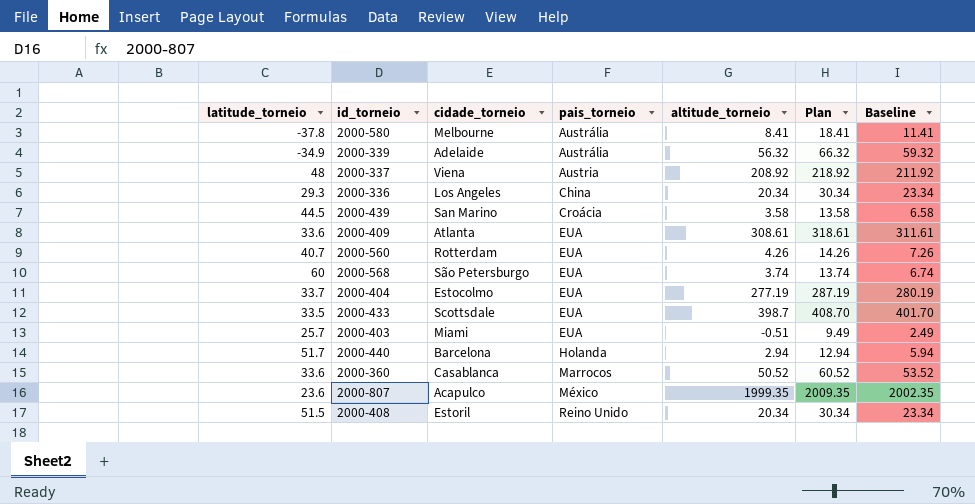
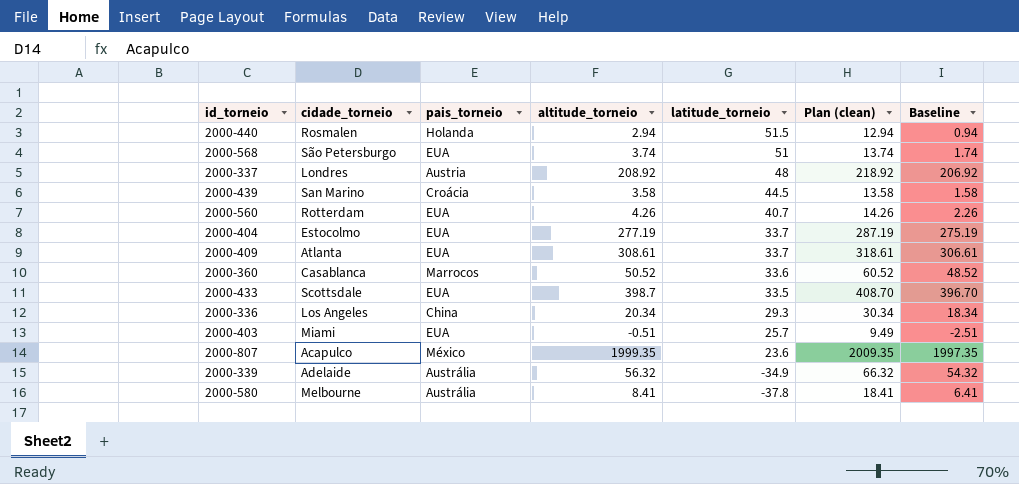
row order: pais_torneio ascending -> latitude_torneio descending
column latitude_torneio | position: 1 -> 5
column name: Plan -> Plan (clean)
column Baseline | formula: [altitude_torneio] + 3 -> [altitude_torneio] - 2
row 2000-408: 51.5 | Estoril | Reino Unido | 20.34 | 30.34 | 23.34 -> none
2000-440 | cidade_torneio: Barcelona -> Rosmalen
2000-440 | latitude_torneio: 51.7 -> 51.5
2000-568 | latitude_torneio: 60 -> 51
2000-337 | cidade_torneio: Viena -> Londres
2000-409 | latitude_torneio: 33.6 -> 33.7

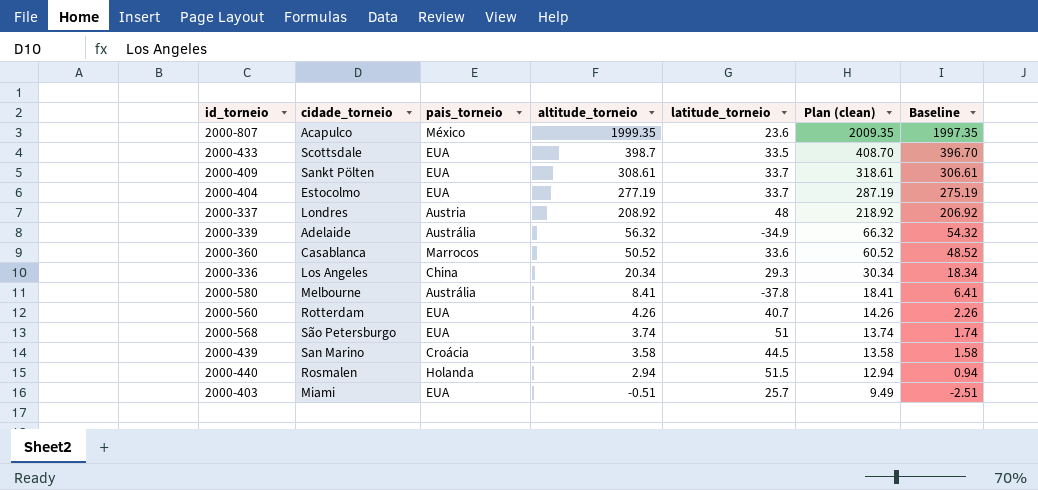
row order: latitude_torneio descending -> altitude_torneio descending
2000-409 | cidade_torneio: Atlanta -> Sankt Pölten

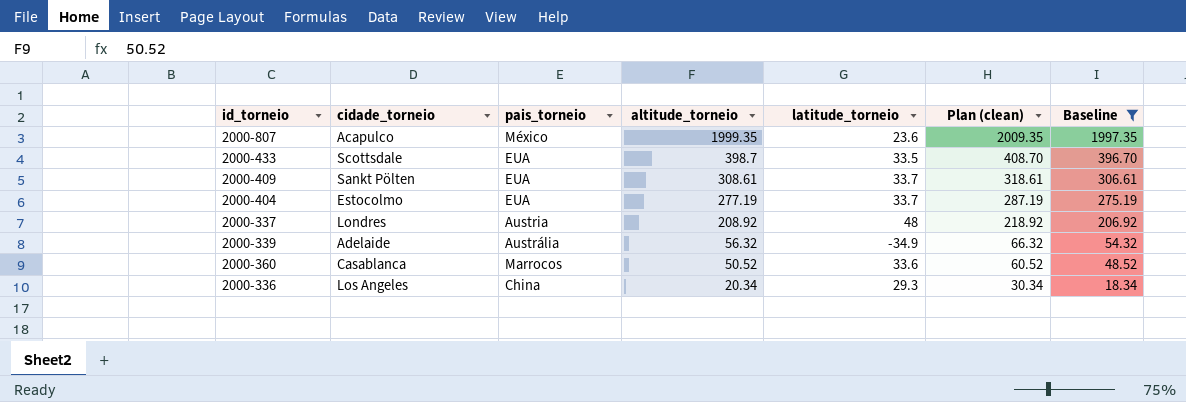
filter: none -> Baseline >= 18.34

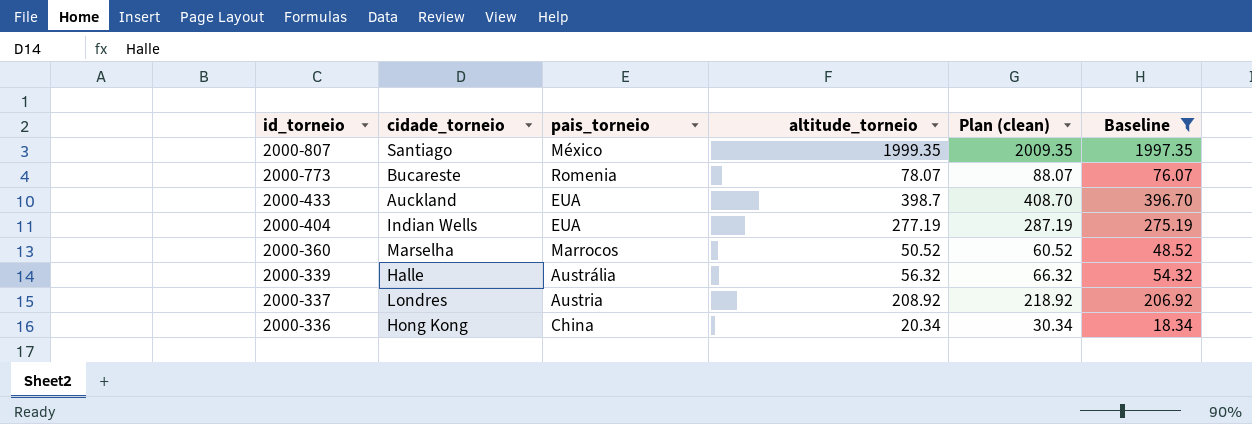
row order: altitude_torneio descending -> id_torneio descending
column latitude_torneio | position: 5 -> none
row 2000-409: Sankt Pölten | EUA | 308.61 | 33.7 | 318.61 | 306.61 -> none
2000-807 | cidade_torneio: Acapulco -> Santiago
row 2000-773: none -> Bucareste | Romenia | 78.07 | 88.07 | 76.07
2000-433 | cidade_torneio: Scottsdale -> Auckland
2000-404 | cidade_torneio: Estocolmo -> Indian Wells
2000-360 | cidade_torneio: Casablanca -> Marselha
2000-339 | cidade_torneio: Adelaide -> Halle
2000-336 | cidade_torneio: Los Angeles -> Hong Kong

